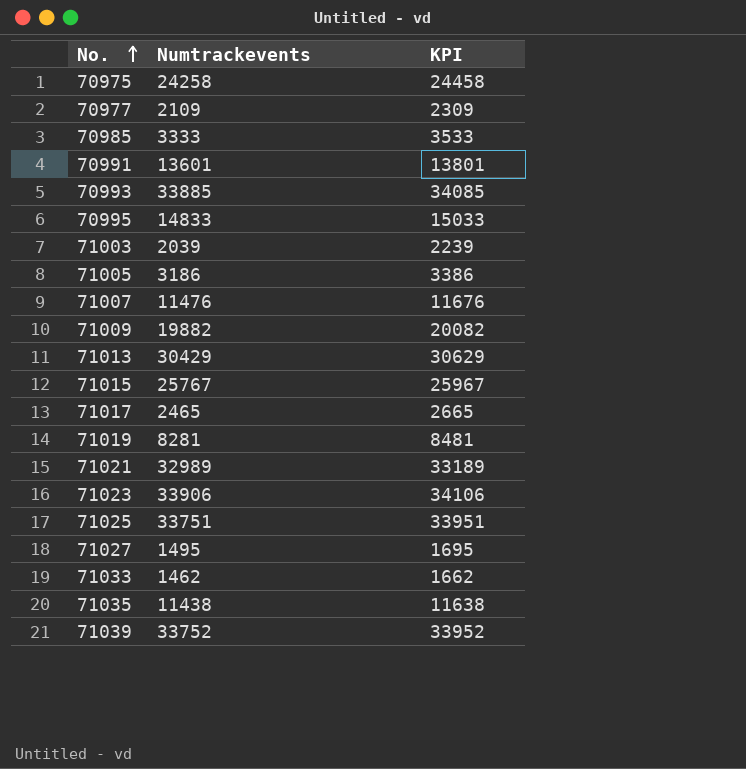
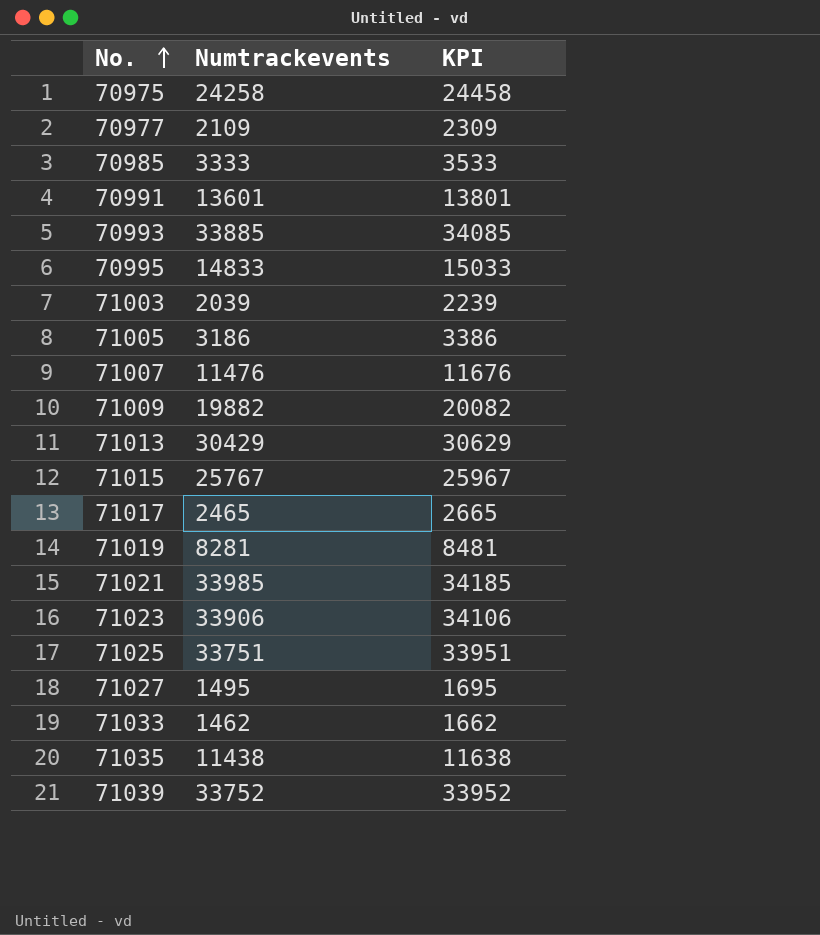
71021 | Numtrackevents: 32989 -> 33985
71021 | KPI: 33189 -> 34185

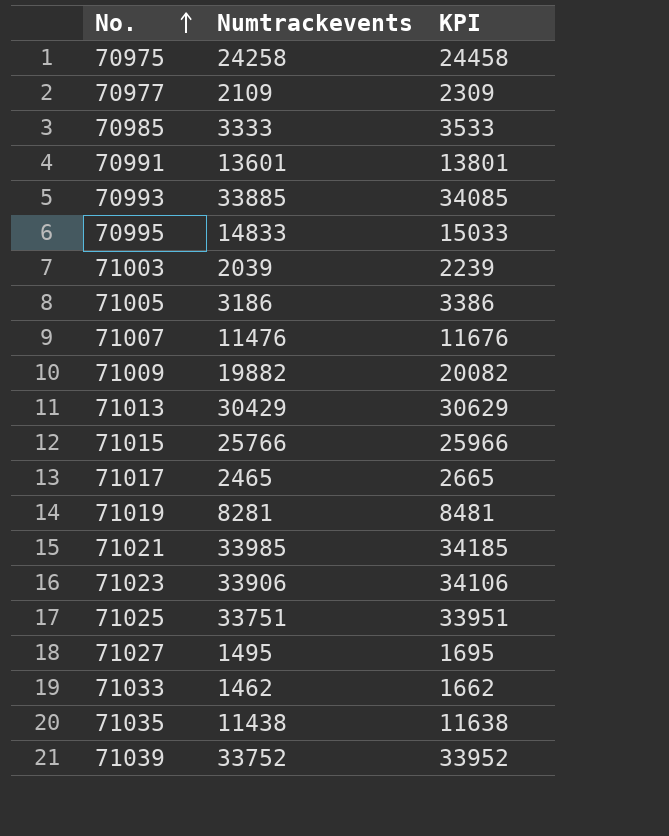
71015 | Numtrackevents: 25767 -> 25766
71015 | KPI: 25967 -> 25966

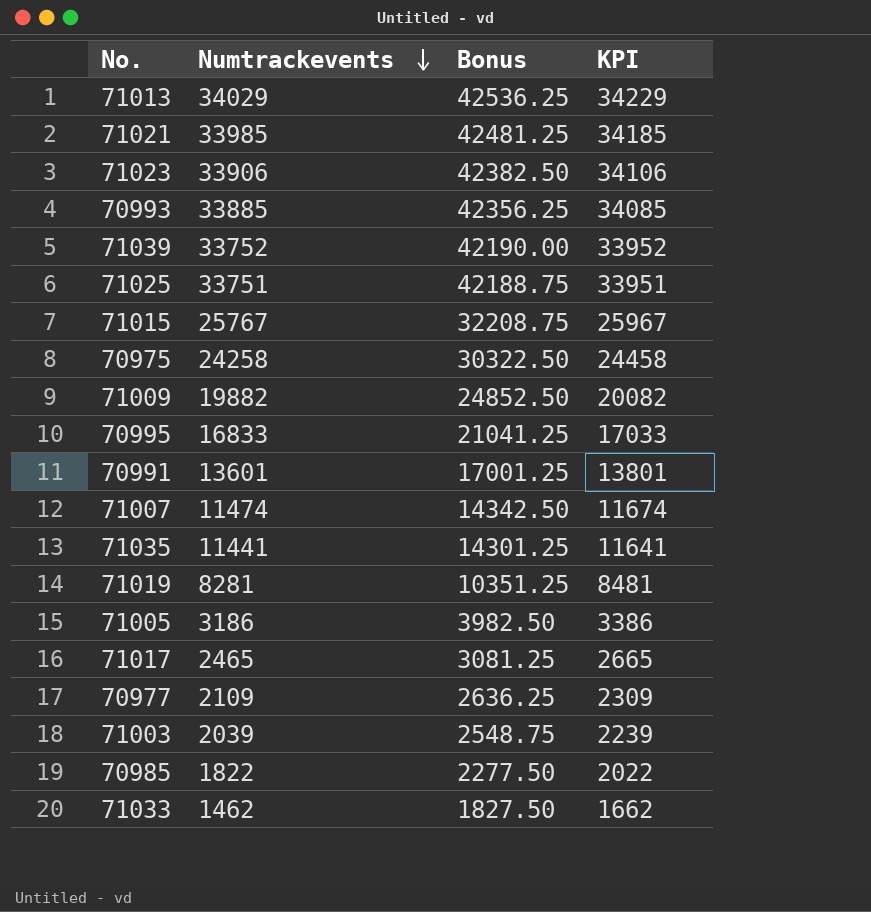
row order: No. ascending -> Numtrackevents descending
column Bonus | formula: none -> [Numtrackevents] * 1.25
row 71027: 1495 | 1695 -> none
71013 | Numtrackevents: 30429 -> 34029
71013 | KPI: 30629 -> 34229
71015 | Numtrackevents: 25766 -> 25767
71015 | KPI: 25966 -> 25967
70995 | Numtrackevents: 14833 -> 16833
70995 | KPI: 15033 -> 17033
71007 | Numtrackevents: 11476 -> 11474
71007 | KPI: 11676 -> 11674
71035 | Numtrackevents: 11438 -> 11441
71035 | KPI: 11638 -> 11641
70985 | Numtrackevents: 3333 -> 1822
70985 | KPI: 3533 -> 2022

